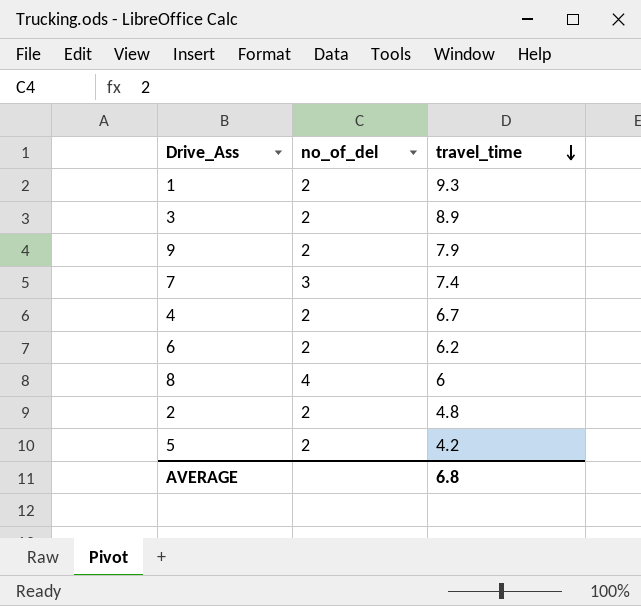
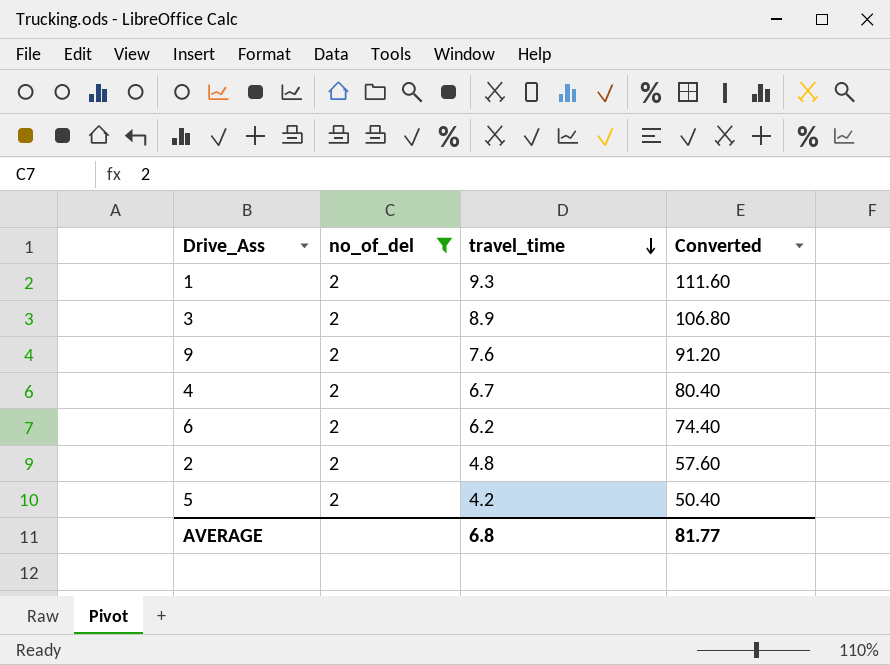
filter: none -> no_of_del = 2
column Converted | formula: none -> [travel_time] * 12
9 | travel_time: 7.9 -> 7.6

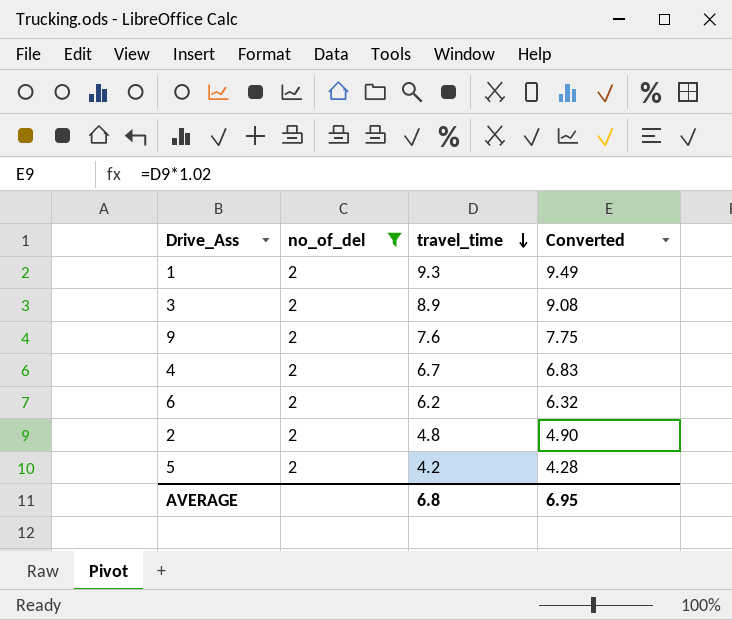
column Converted | formula: [travel_time] * 12 -> [travel_time] * 1.02
AVERAGE | Converted: 81.77 -> 6.95

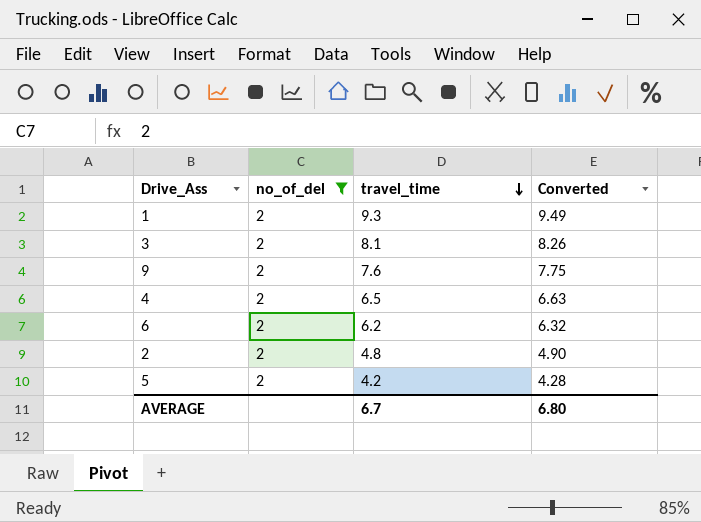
3 | travel_time: 8.9 -> 8.1
3 | Converted: 9.08 -> 8.26
4 | travel_time: 6.7 -> 6.5
4 | Converted: 6.83 -> 6.63
AVERAGE | travel_time: 6.8 -> 6.7
AVERAGE | Converted: 6.95 -> 6.80

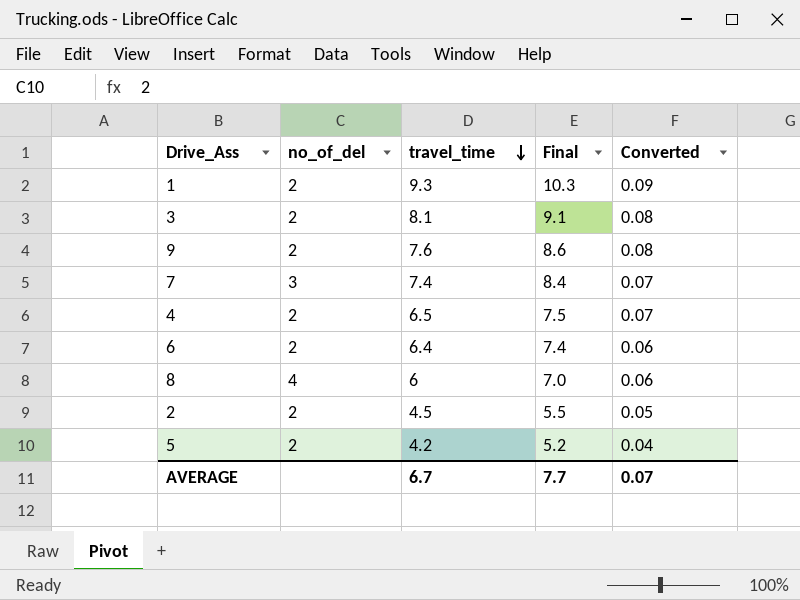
filter: no_of_del = 2 -> none
column Final | formula: none -> [travel_time] + 1
column Converted | formula: [travel_time] * 1.02 -> [travel_time] * 0.01
6 | travel_time: 6.2 -> 6.4
2 | travel_time: 4.8 -> 4.5
AVERAGE | Converted: 6.80 -> 0.07

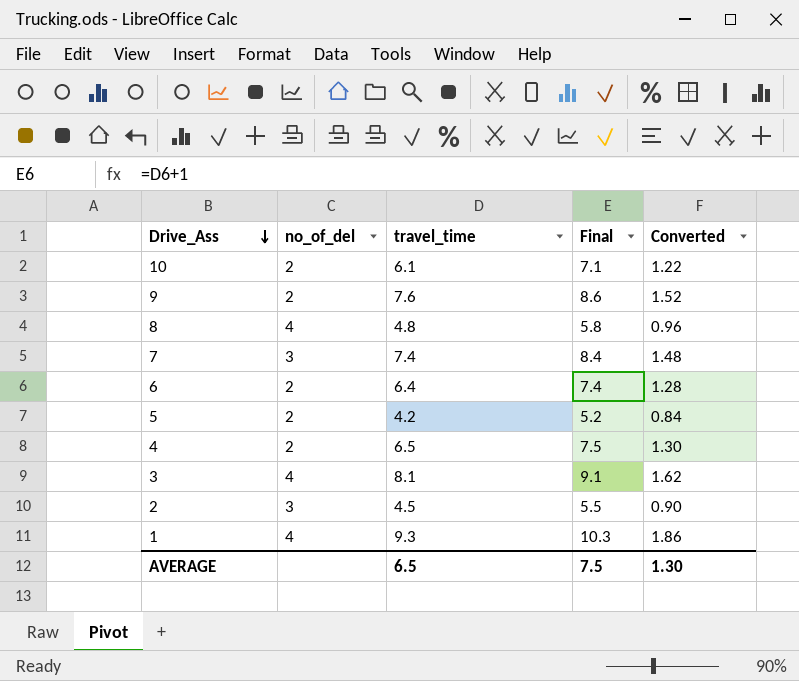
row order: travel_time descending -> Drive_Ass descending
column Converted | formula: [travel_time] * 0.01 -> [travel_time] * 0.2
row 10: none -> 2 | 6.1 | 7.1 | 1.22
8 | travel_time: 6 -> 4.8
8 | Final: 7.0 -> 5.8
3 | no_of_del: 2 -> 4
2 | no_of_del: 2 -> 3
1 | no_of_del: 2 -> 4
AVERAGE | travel_time: 6.7 -> 6.5
AVERAGE | Final: 7.7 -> 7.5
AVERAGE | Converted: 0.07 -> 1.30

